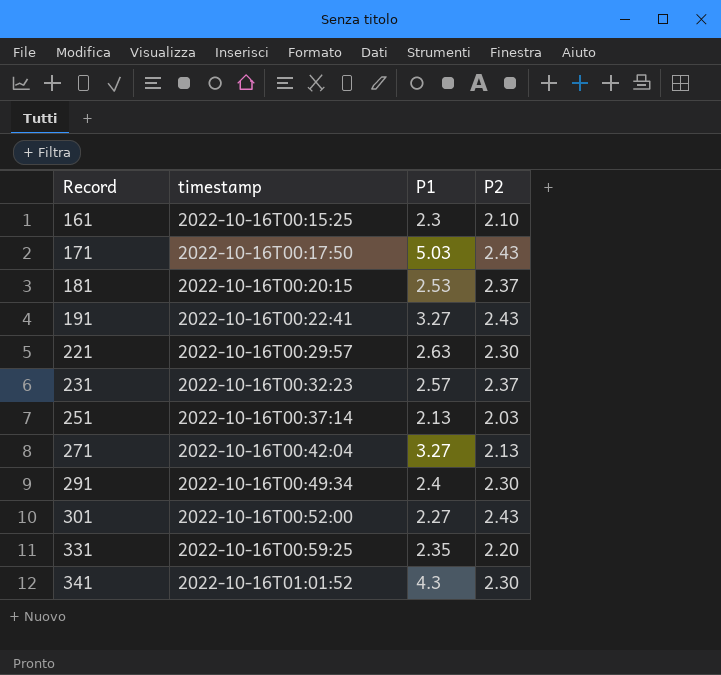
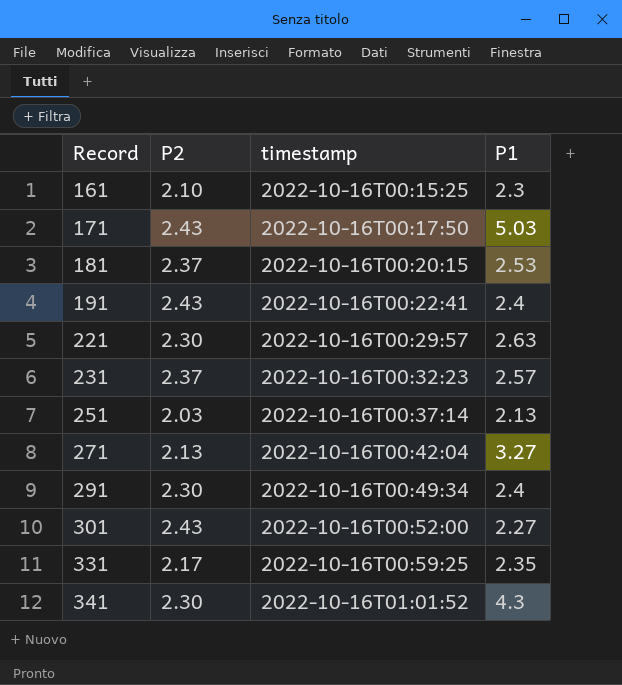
column P2 | position: 4 -> 2
191 | P1: 3.27 -> 2.4
331 | P2: 2.20 -> 2.17

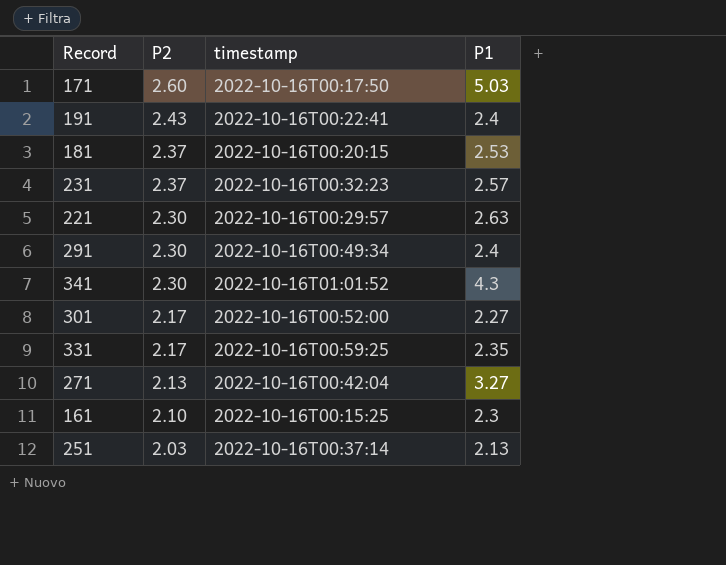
row order: Record ascending -> P2 descending
171 | P2: 2.43 -> 2.60
301 | P2: 2.43 -> 2.17

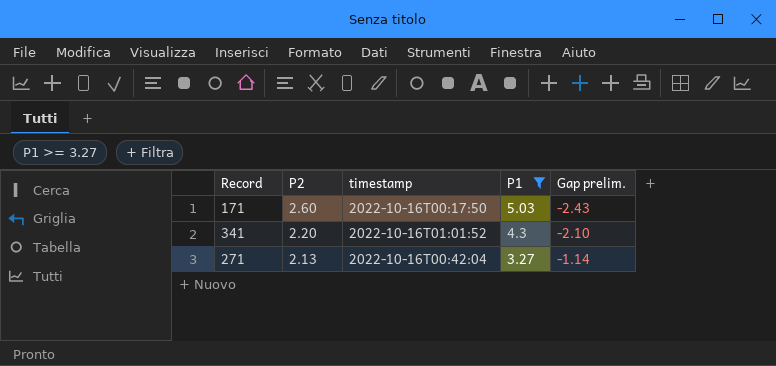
filter: none -> P1 >= 3.27
column Gap prelim. | formula: none -> [P2] - [P1]
341 | P2: 2.30 -> 2.20

